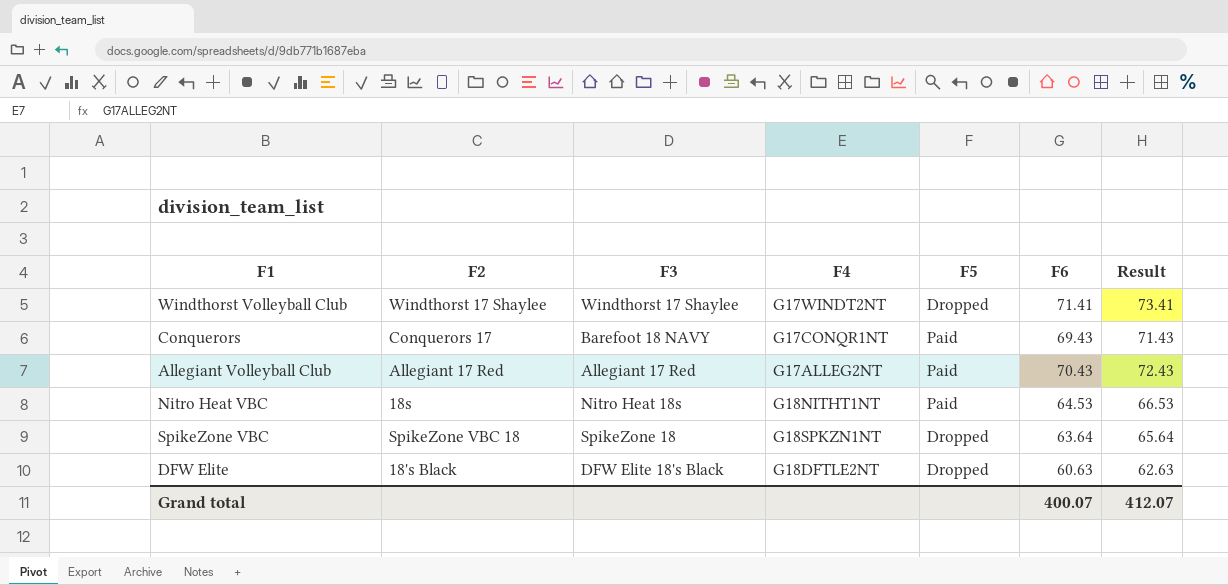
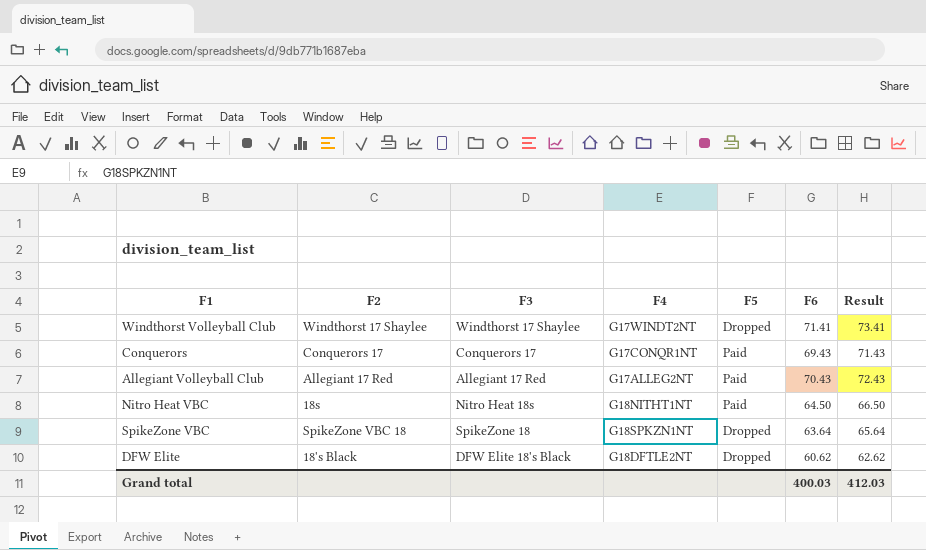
Conquerors | F3: Barefoot 18 NAVY -> Conquerors 17
Nitro Heat VBC | F6: 64.53 -> 64.50
Nitro Heat VBC | Result: 66.53 -> 66.50
DFW Elite | F6: 60.63 -> 60.62
DFW Elite | Result: 62.63 -> 62.62
Grand total | F6: 400.07 -> 400.03
Grand total | Result: 412.07 -> 412.03

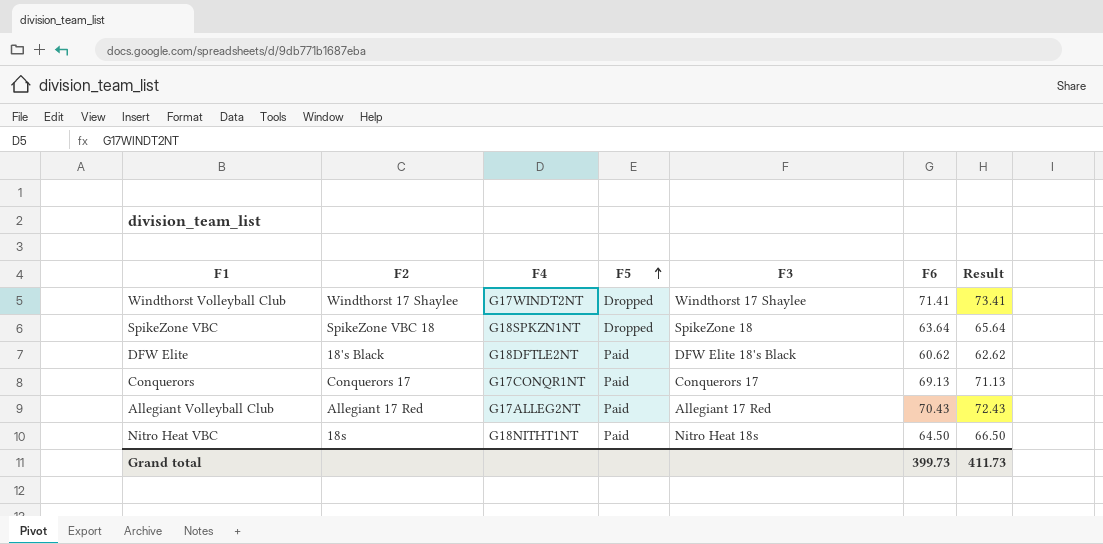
row order: none -> F5 ascending
column F3 | position: 3 -> 5
DFW Elite | F5: Dropped -> Paid
Conquerors | F6: 69.43 -> 69.13
Conquerors | Result: 71.43 -> 71.13
Grand total | F6: 400.03 -> 399.73
Grand total | Result: 412.03 -> 411.73

